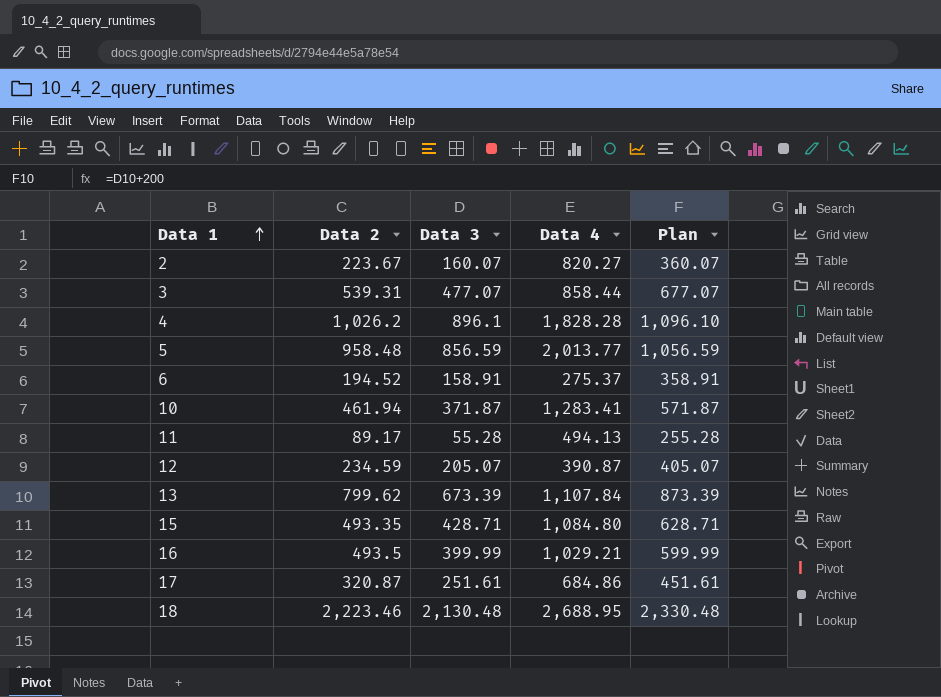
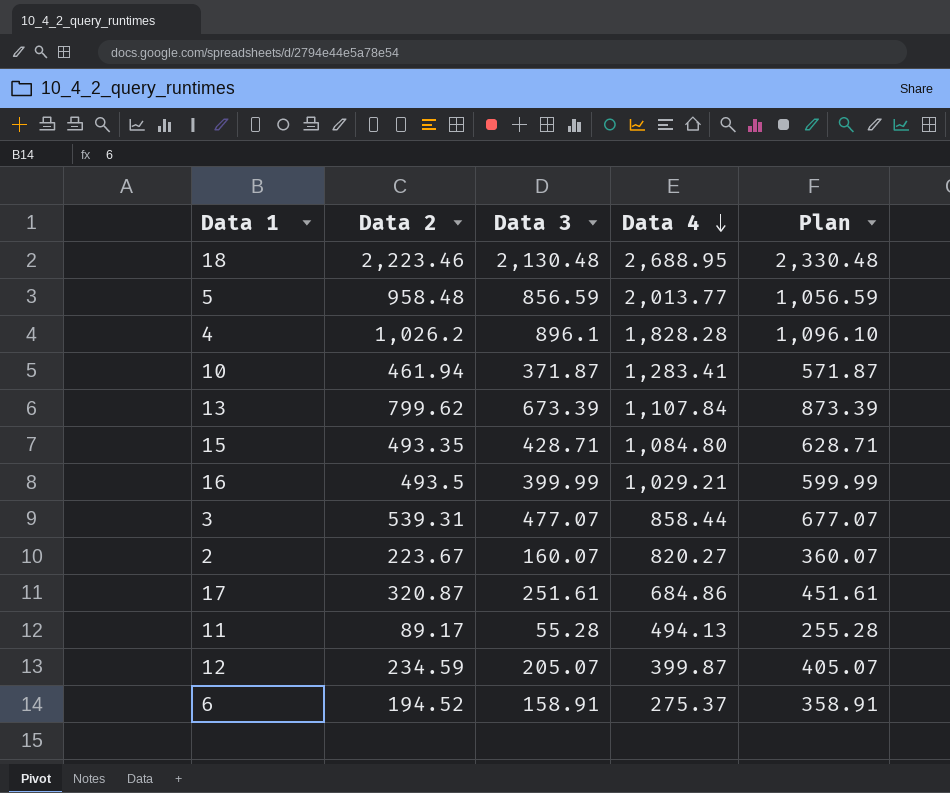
row order: Data 1 ascending -> Data 4 descending
12 | Data 4: 390.87 -> 399.87

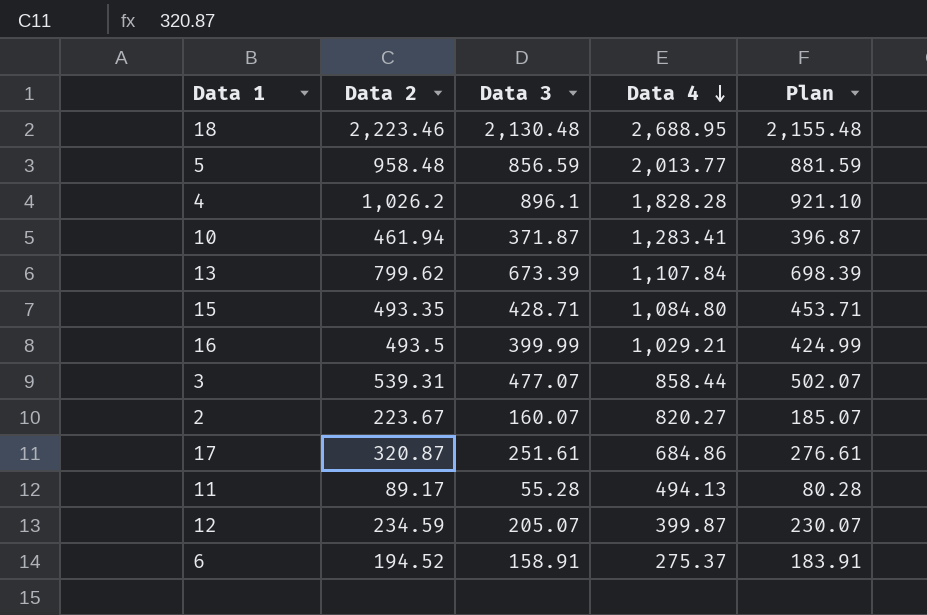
column Plan | formula: [Data 3] + 200 -> [Data 3] + 25

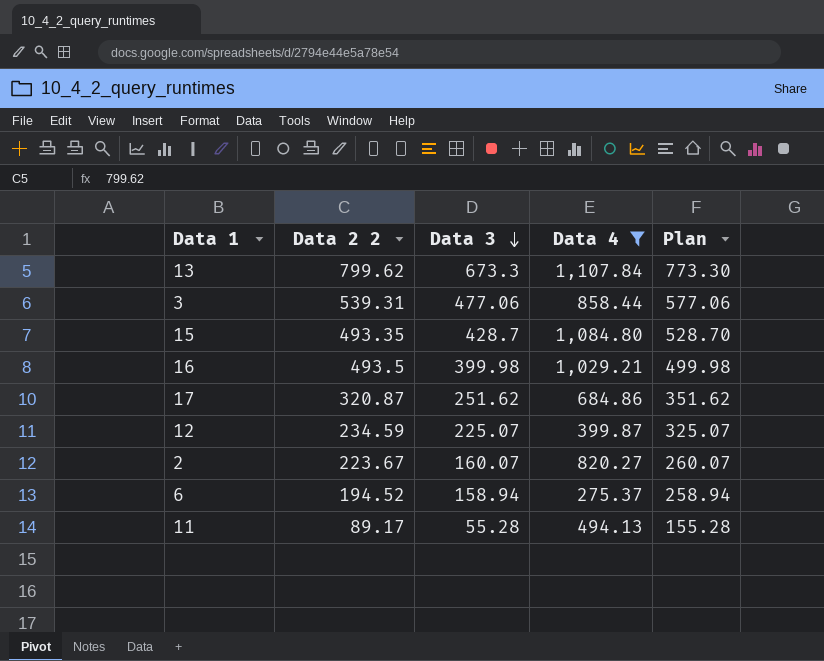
filter: none -> Data 4 <= 1,107.84
row order: Data 4 descending -> Data 3 descending
column name: Data 2 -> Data 2 2
column Plan | formula: [Data 3] + 25 -> [Data 3] + 100
13 | Data 3: 673.39 -> 673.3
3 | Data 3: 477.07 -> 477.06
15 | Data 3: 428.71 -> 428.7
16 | Data 3: 399.99 -> 399.98
17 | Data 3: 251.61 -> 251.62
12 | Data 3: 205.07 -> 225.07
6 | Data 3: 158.91 -> 158.94

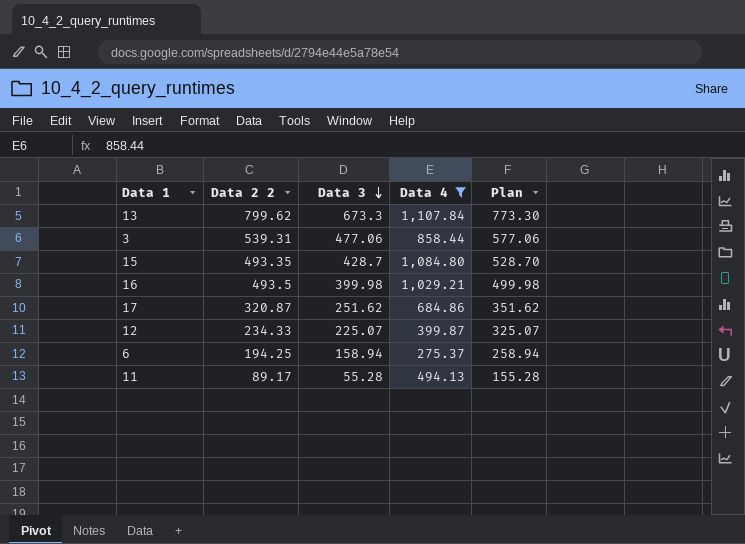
row 2: 223.67 | 160.07 | 820.27 | 260.07 -> none
12 | Data 2 2: 234.59 -> 234.33
6 | Data 2 2: 194.52 -> 194.25

